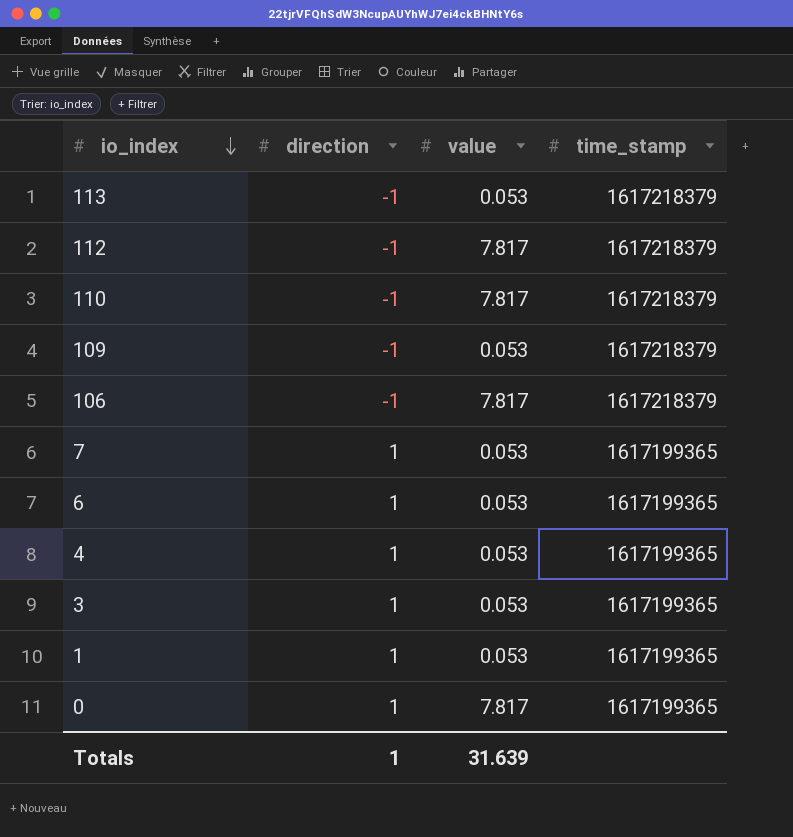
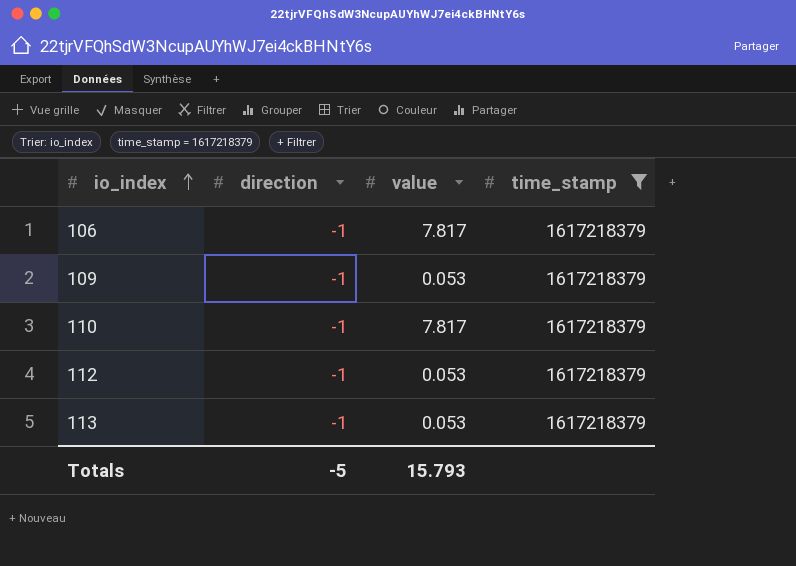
filter: none -> time_stamp = 1617218379
row order: io_index descending -> io_index ascending
112 | value: 7.817 -> 0.053
Totals | direction: 1 -> -5
Totals | value: 31.639 -> 15.793

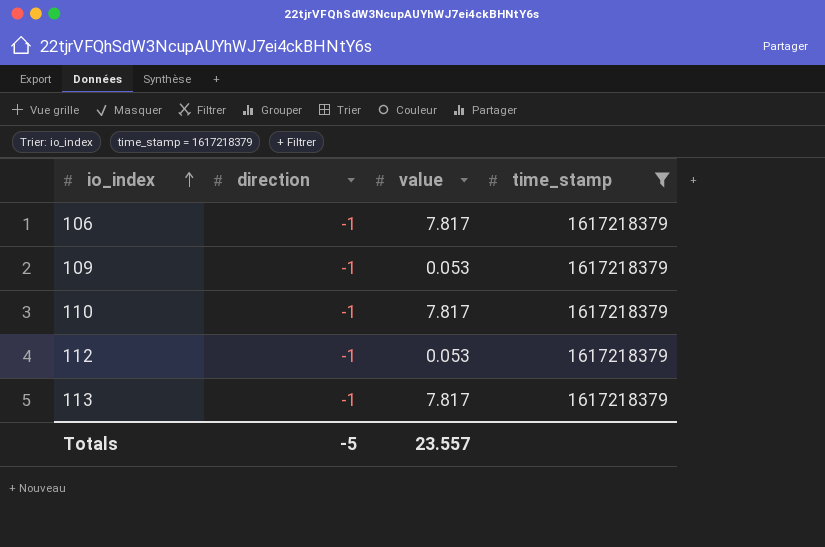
113 | value: 0.053 -> 7.817
Totals | value: 15.793 -> 23.557

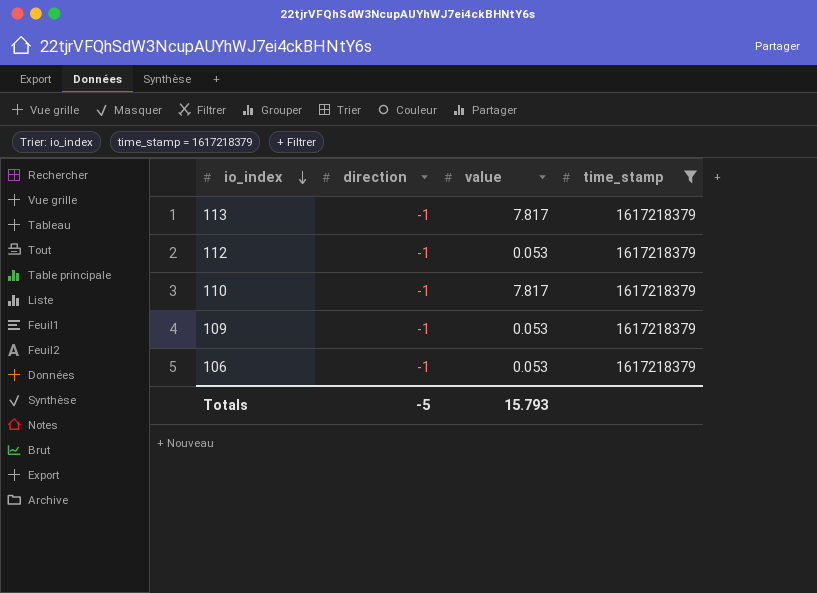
row order: io_index ascending -> io_index descending
106 | value: 7.817 -> 0.053
Totals | value: 23.557 -> 15.793

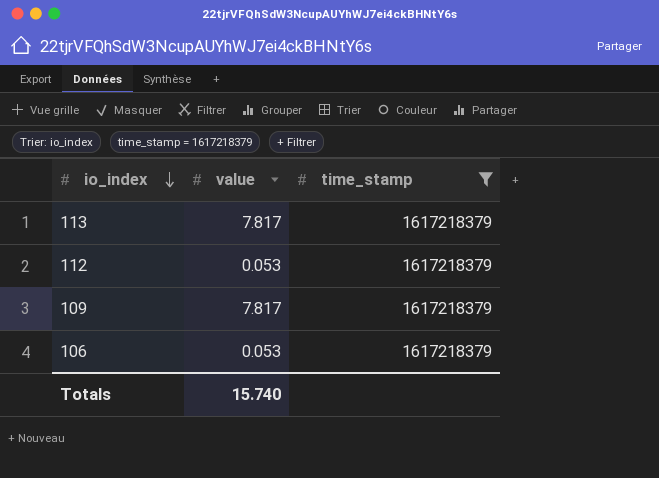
column direction | position: 2 -> none
row 110: -1 | 7.817 | 1617218379 -> none
109 | value: 0.053 -> 7.817
Totals | value: 15.793 -> 15.740

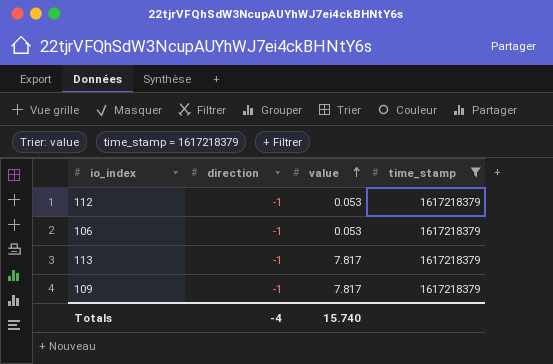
row order: io_index descending -> value ascending
column direction | position: none -> 2

